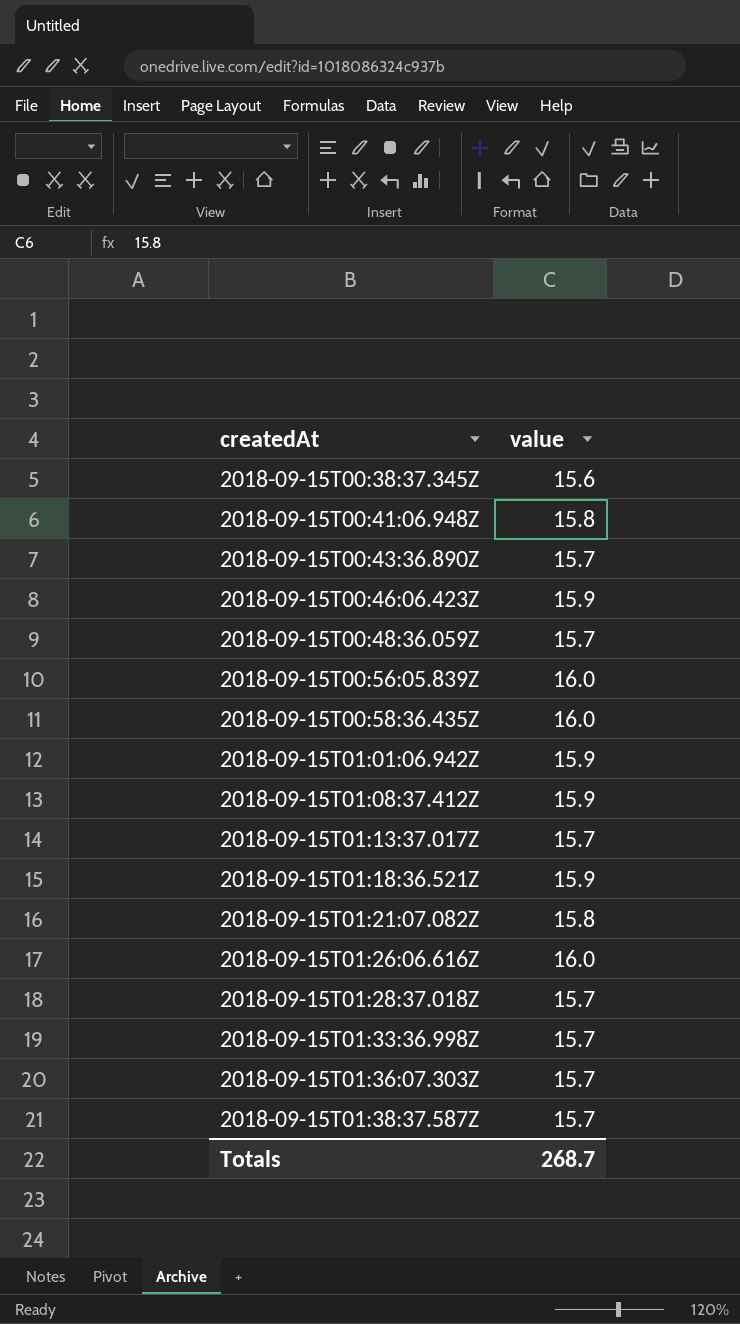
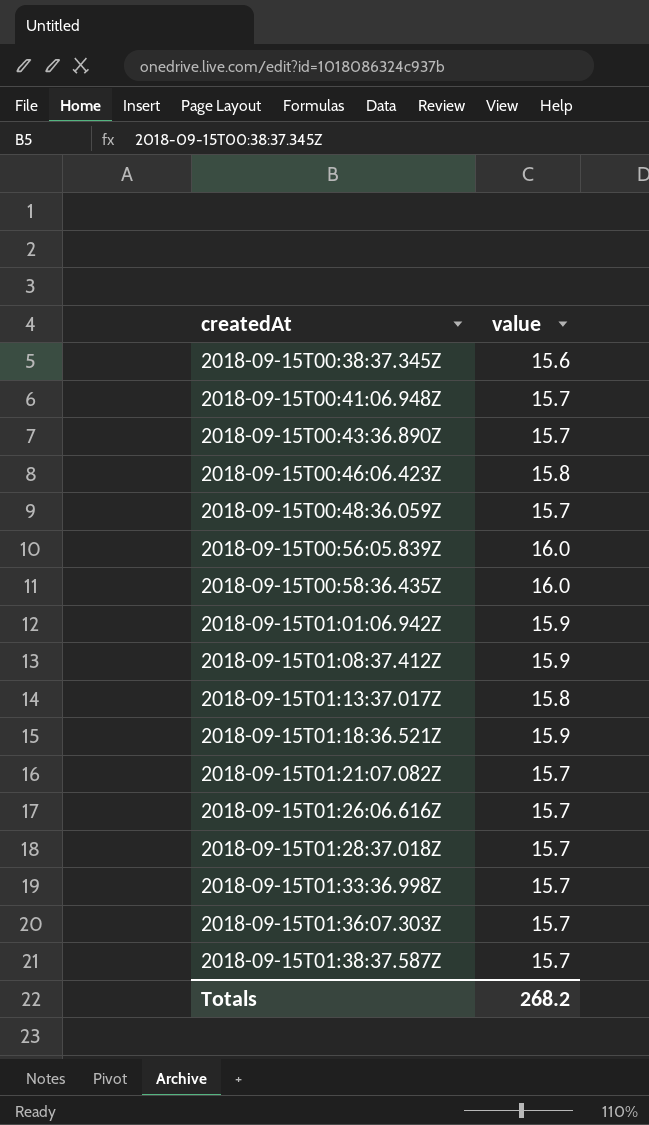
2018-09-15T00:41:06.948Z | value: 15.8 -> 15.7
2018-09-15T00:46:06.423Z | value: 15.9 -> 15.8
2018-09-15T01:13:37.017Z | value: 15.7 -> 15.8
2018-09-15T01:21:07.082Z | value: 15.8 -> 15.7
2018-09-15T01:26:06.616Z | value: 16.0 -> 15.7
Totals | value: 268.7 -> 268.2

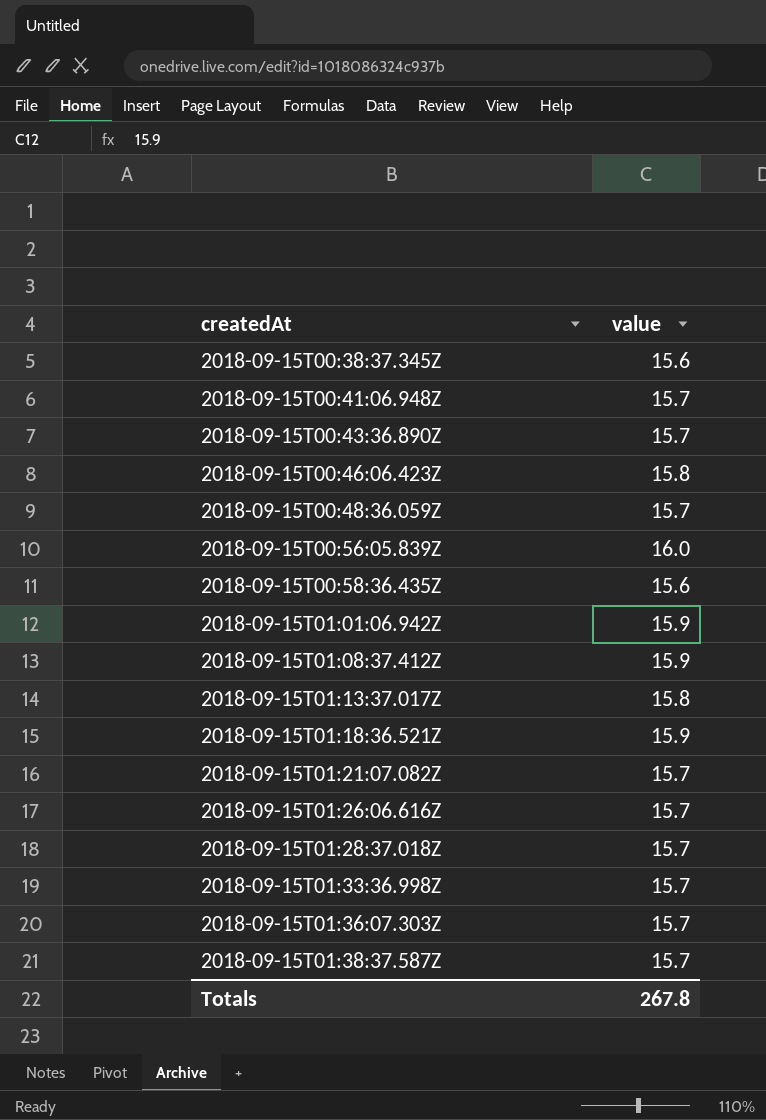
2018-09-15T00:58:36.435Z | value: 16.0 -> 15.6
Totals | value: 268.2 -> 267.8

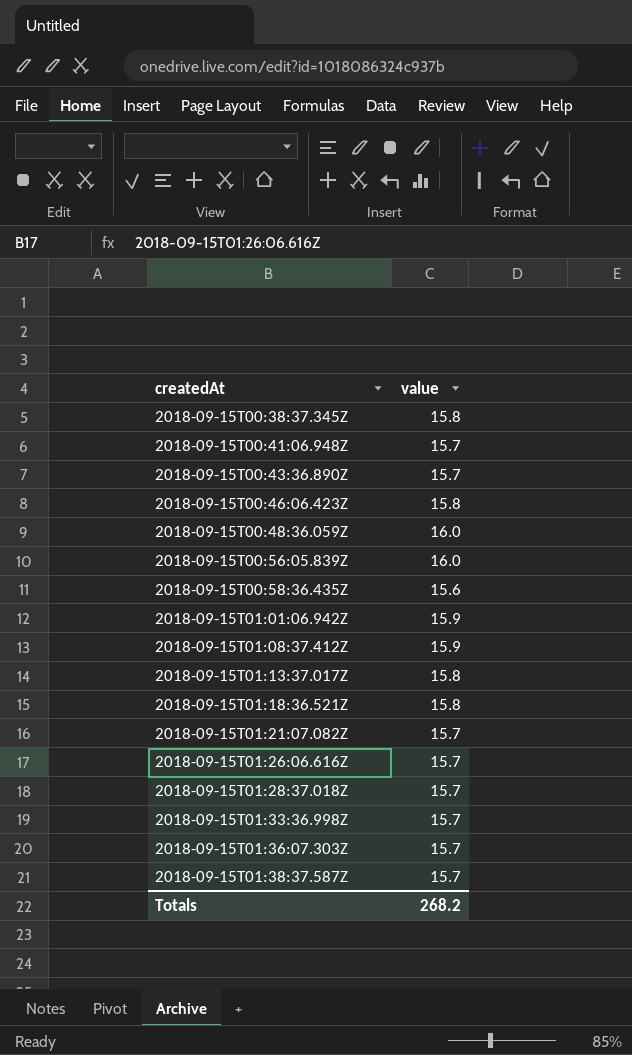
2018-09-15T00:38:37.345Z | value: 15.6 -> 15.8
2018-09-15T00:48:36.059Z | value: 15.7 -> 16.0
2018-09-15T01:18:36.521Z | value: 15.9 -> 15.8
Totals | value: 267.8 -> 268.2

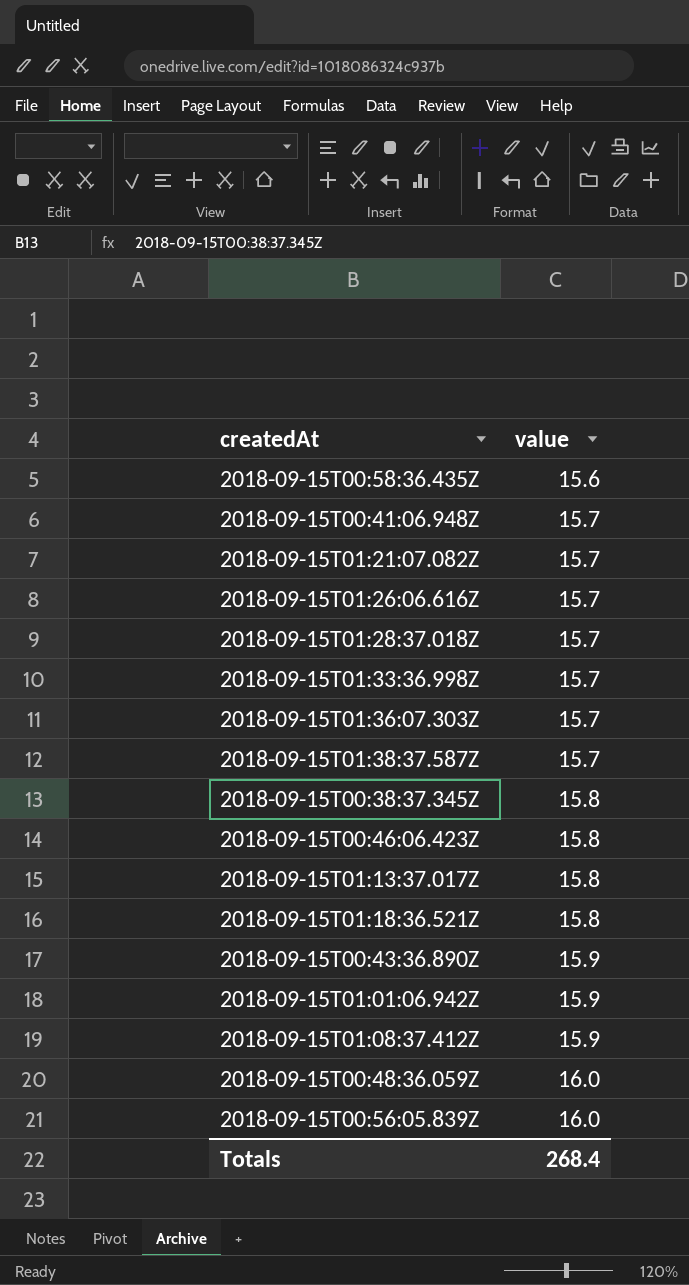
row order: createdAt ascending -> value ascending
2018-09-15T00:43:36.890Z | value: 15.7 -> 15.9
Totals | value: 268.2 -> 268.4

